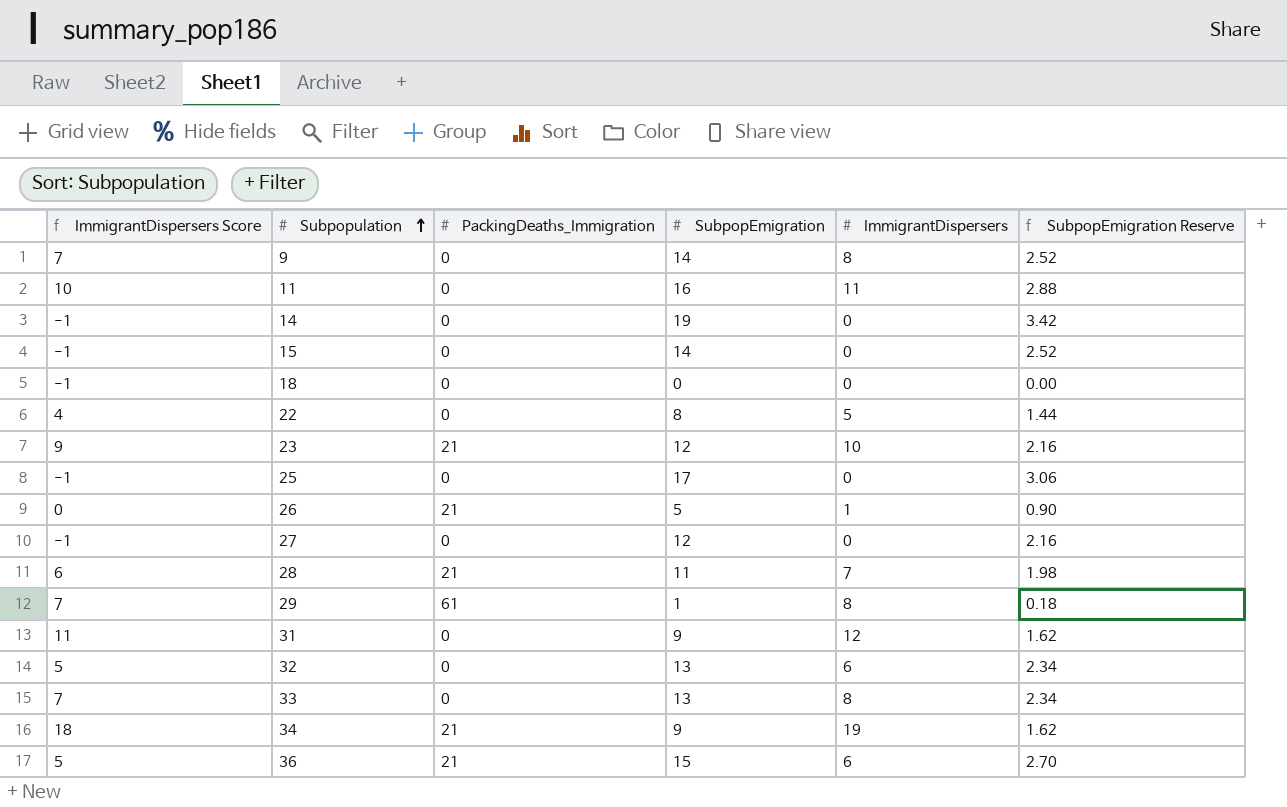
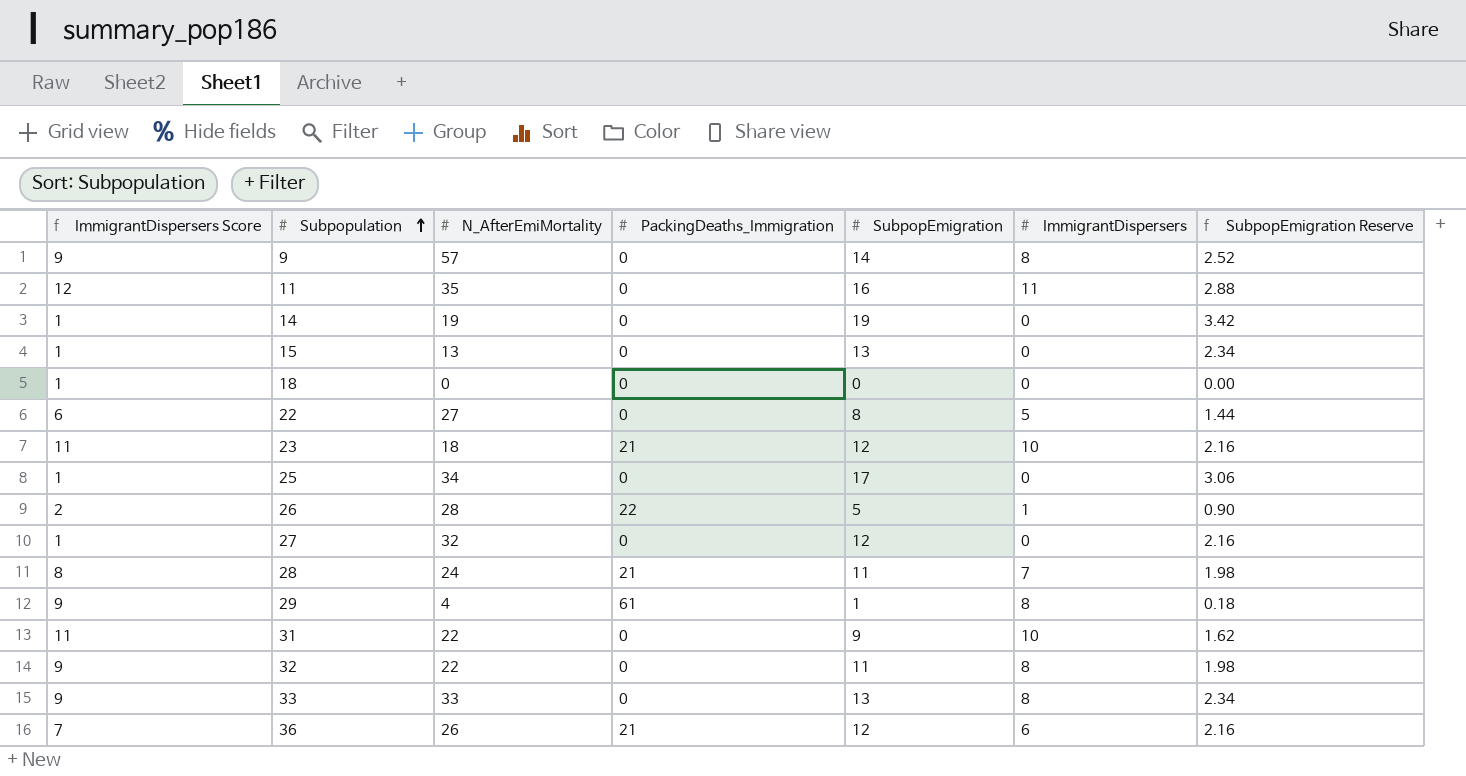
column ImmigrantDispersers Score | formula: [ImmigrantDispersers] - 1 -> [ImmigrantDispersers] + 1
column N_AfterEmiMortality | position: none -> 3
row 34: 18 | 21 | 9 | 19 | 1.62 -> none
15 | SubpopEmigration: 14 -> 13
15 | SubpopEmigration Reserve: 2.52 -> 2.34
26 | PackingDeaths_Immigration: 21 -> 22
31 | ImmigrantDispersers: 12 -> 10
32 | SubpopEmigration: 13 -> 11
32 | ImmigrantDispersers: 6 -> 8
32 | SubpopEmigration Reserve: 2.34 -> 1.98
36 | SubpopEmigration: 15 -> 12
36 | SubpopEmigration Reserve: 2.70 -> 2.16

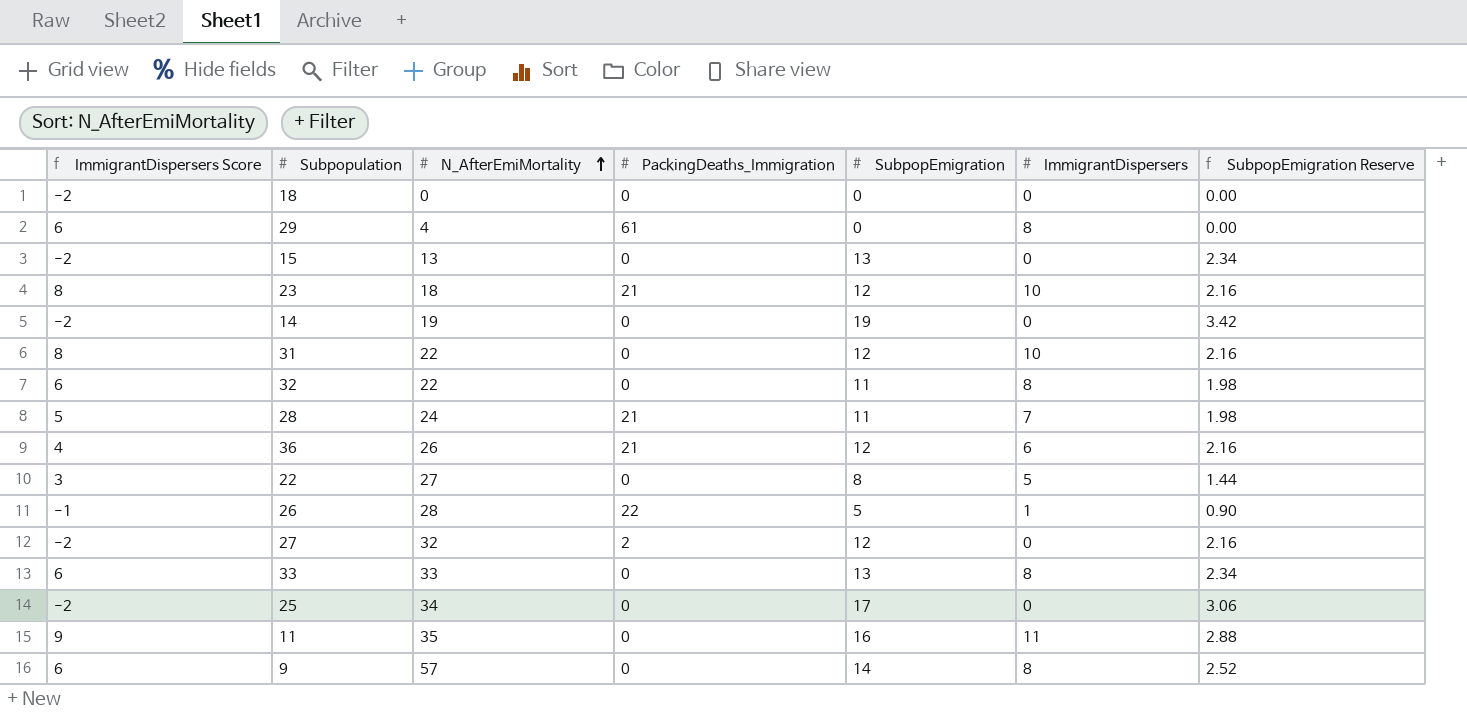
row order: Subpopulation ascending -> N_AfterEmiMortality ascending
column ImmigrantDispersers Score | formula: [ImmigrantDispersers] + 1 -> [ImmigrantDispersers] - 2
29 | SubpopEmigration: 1 -> 0
29 | SubpopEmigration Reserve: 0.18 -> 0.00
31 | SubpopEmigration: 9 -> 12
31 | SubpopEmigration Reserve: 1.62 -> 2.16
27 | PackingDeaths_Immigration: 0 -> 2

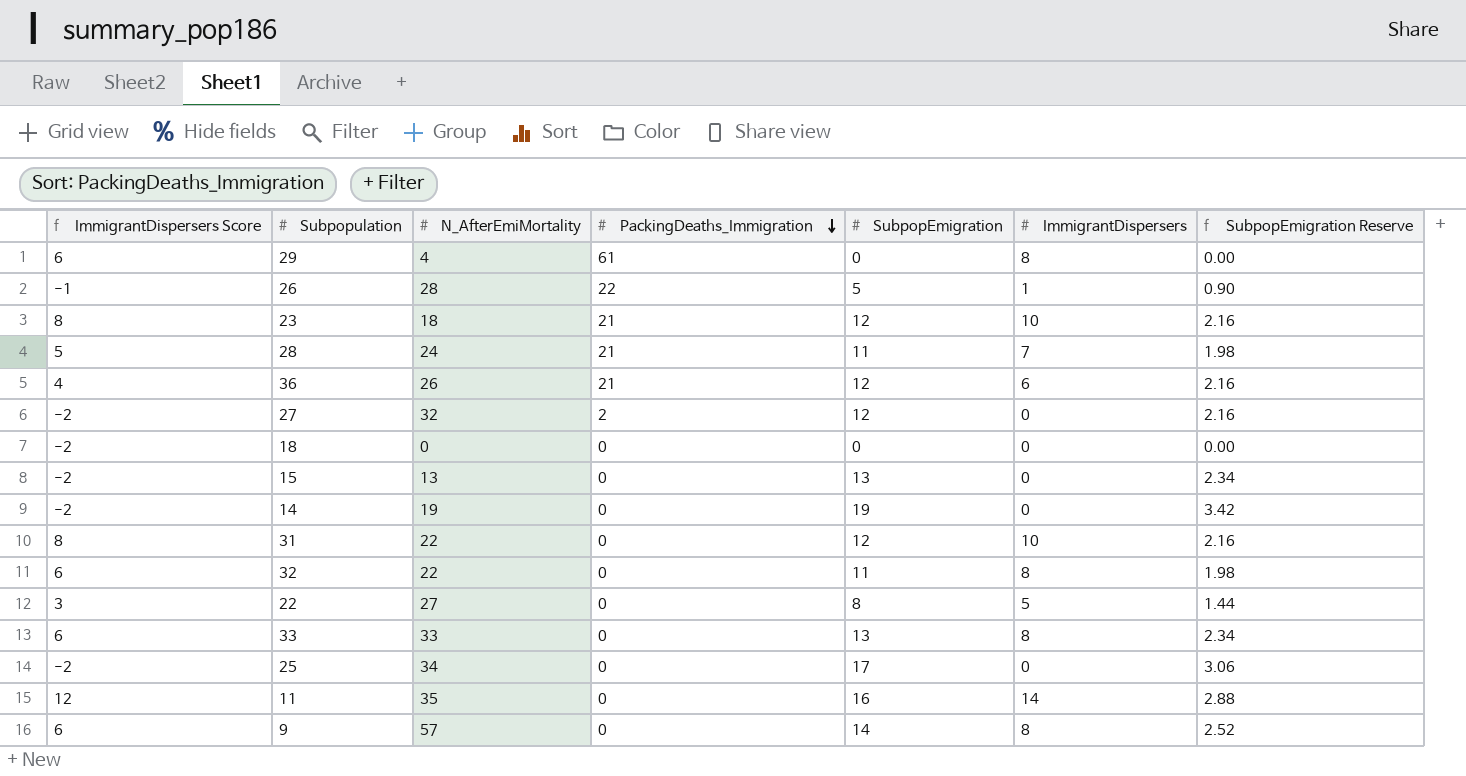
row order: N_AfterEmiMortality ascending -> PackingDeaths_Immigration descending
11 | ImmigrantDispersers Score: 9 -> 12
11 | ImmigrantDispersers: 11 -> 14

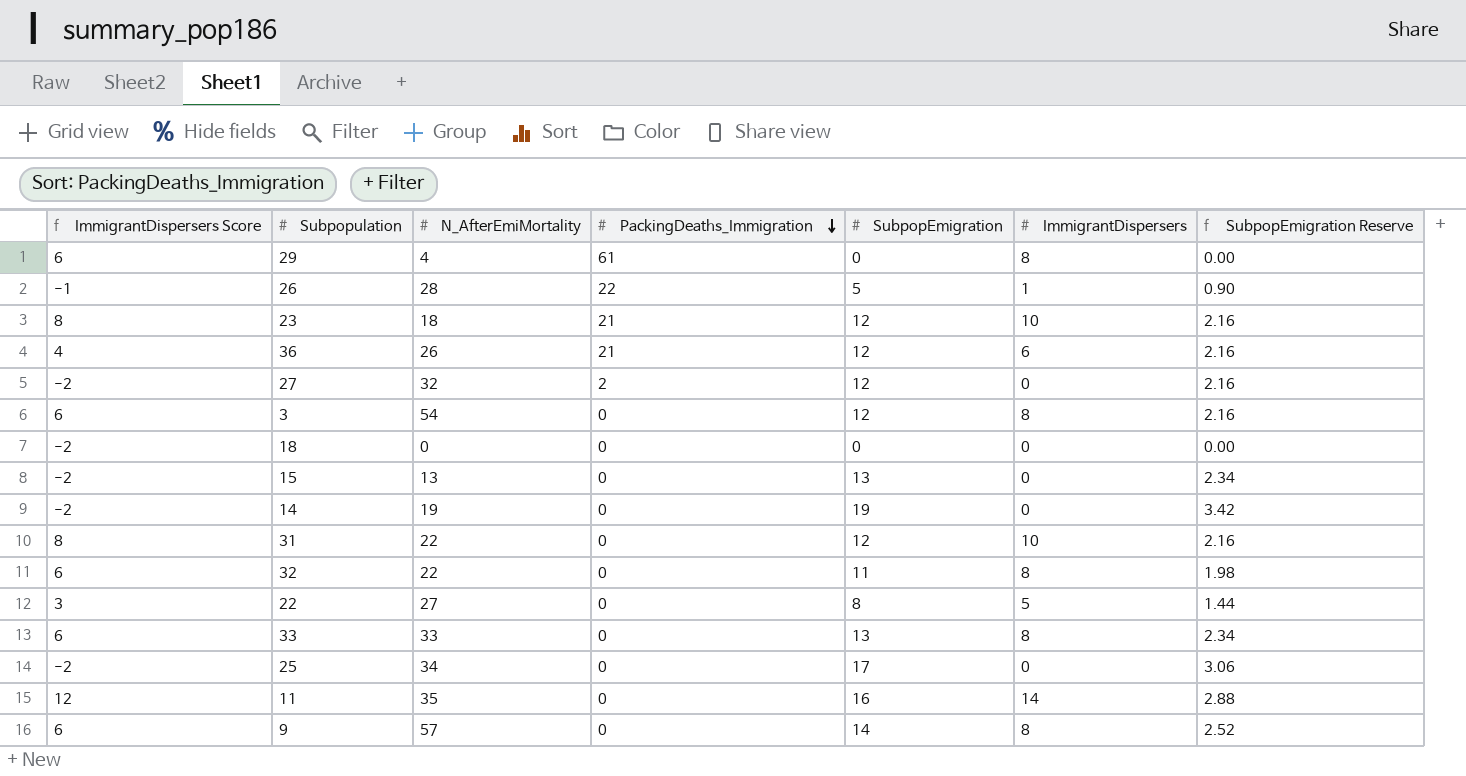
row 28: 5 | 24 | 21 | 11 | 7 | 1.98 -> none
row 3: none -> 6 | 54 | 0 | 12 | 8 | 2.16

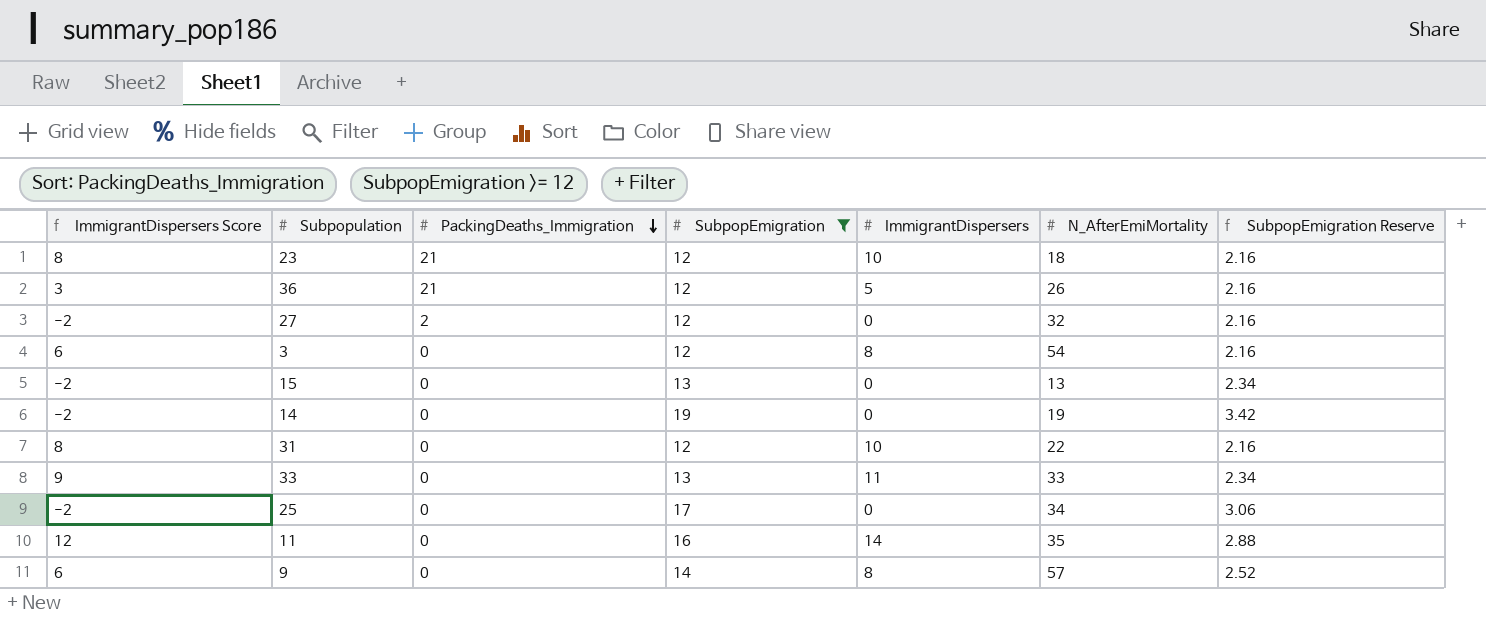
filter: none -> SubpopEmigration >= 12
column N_AfterEmiMortality | position: 3 -> 6
36 | ImmigrantDispersers Score: 4 -> 3
36 | ImmigrantDispersers: 6 -> 5
33 | ImmigrantDispersers Score: 6 -> 9
33 | ImmigrantDispersers: 8 -> 11

